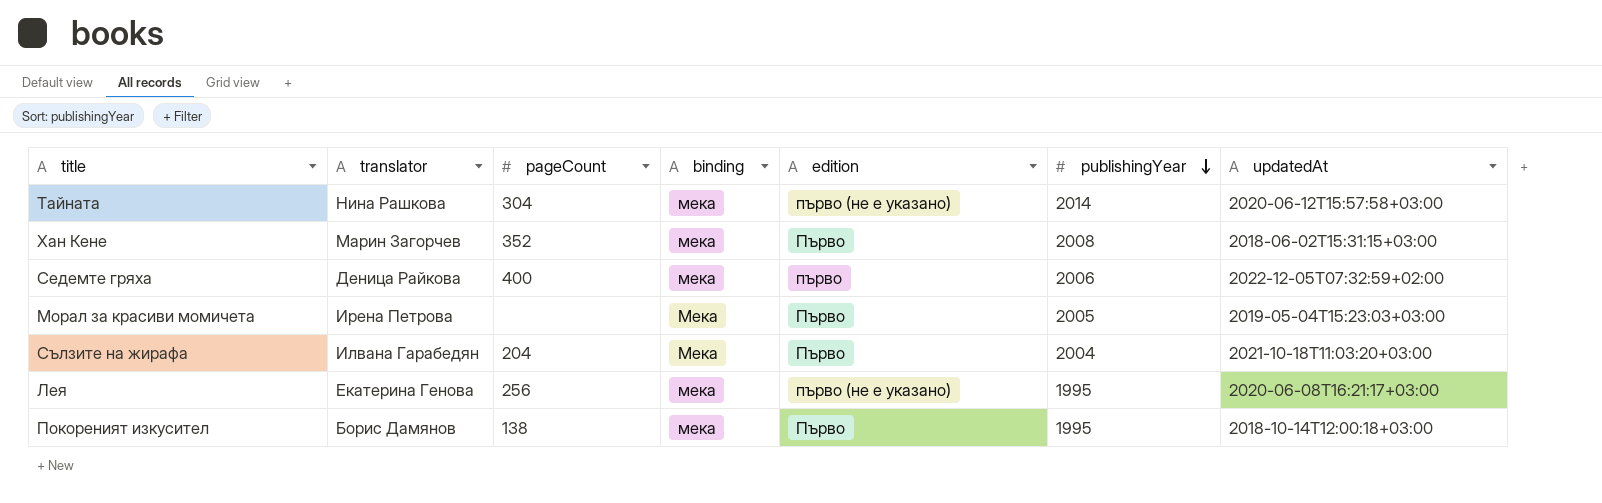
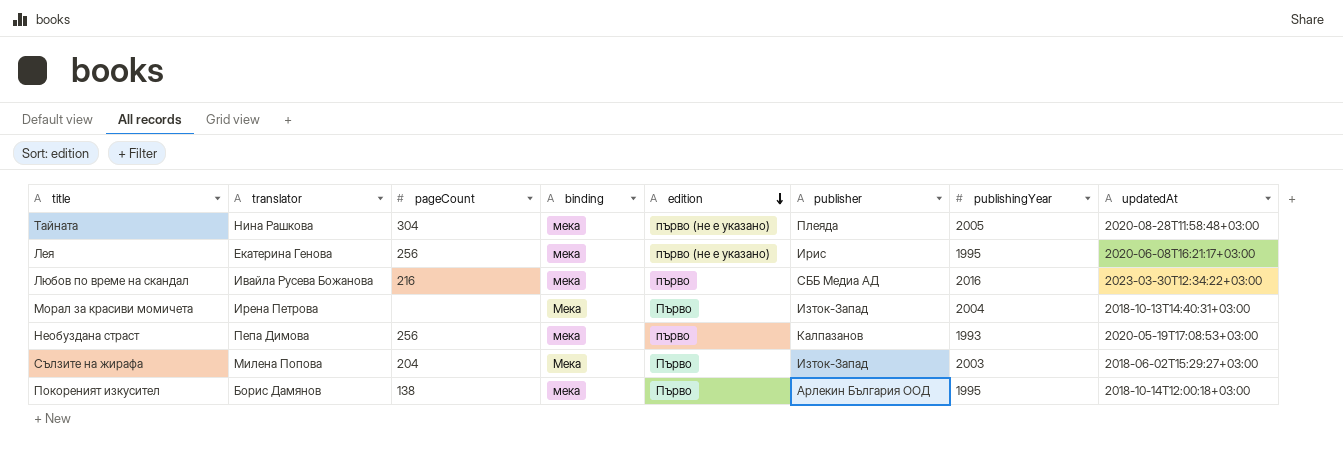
row order: publishingYear descending -> edition descending
column publisher | position: none -> 6
row Хан Кене: Марин Загорчев | 352 | мека | Първо | 2008 | 2018-06-02T15:31:15+03:00 -> none
row Седемте гряха: Деница Райкова | 400 | мека | първо | 2006 | 2022-12-05T07:32:59+02:00 -> none
Тайната | publishingYear: 2014 -> 2005
Тайната | updatedAt: 2020-06-12T15:57:58+03:00 -> 2020-08-28T11:58:48+03:00
row Любов по време на скандал: none -> Ивайла Русева Божанова | 216 | мека | първо | СББ Медиа АД | 2016 | 2023-03-30T12:34:22+03:00
Морал за красиви момичета | publishingYear: 2005 -> 2004
Морал за красиви момичета | updatedAt: 2019-05-04T15:23:03+03:00 -> 2018-10-13T14:40:31+03:00
row Необуздана страст: none -> Пепа Димова | 256 | мека | първо | Калпазанов | 1993 | 2020-05-19T17:08:53+03:00
Сълзите на жирафа | translator: Илвана Гарабедян -> Милена Попова
Сълзите на жирафа | publishingYear: 2004 -> 2003
Сълзите на жирафа | updatedAt: 2021-10-18T11:03:20+03:00 -> 2018-06-02T15:29:27+03:00

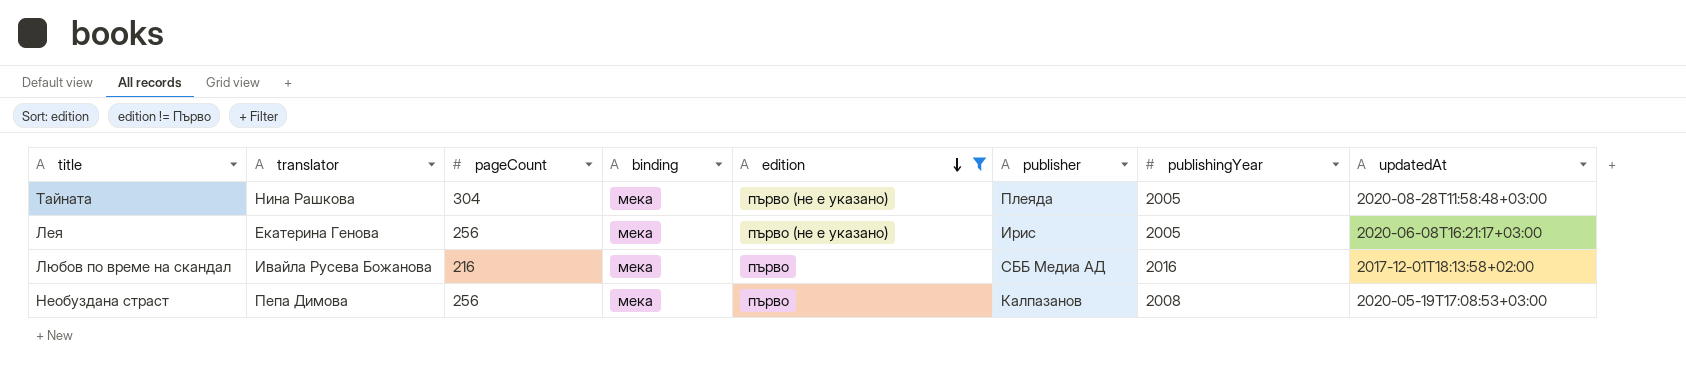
filter: none -> edition != Първо
Лея | publishingYear: 1995 -> 2005
Любов по време на скандал | updatedAt: 2023-03-30T12:34:22+03:00 -> 2017-12-01T18:13:58+02:00
Необуздана страст | publishingYear: 1993 -> 2008

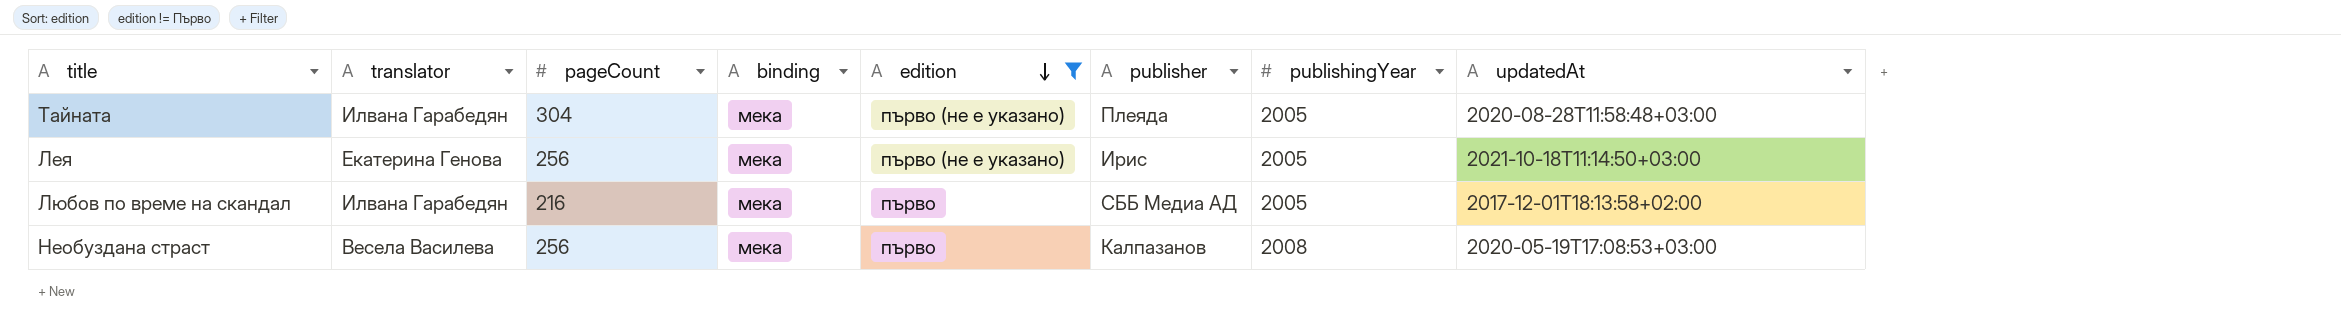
Тайната | translator: Нина Рашкова -> Илвана Гарабедян
Лея | updatedAt: 2020-06-08T16:21:17+03:00 -> 2021-10-18T11:14:50+03:00
Любов по време на скандал | translator: Ивайла Русева Божанова -> Илвана Гарабедян
Любов по време на скандал | publishingYear: 2016 -> 2005
Необуздана страст | translator: Пепа Димова -> Весела Василева

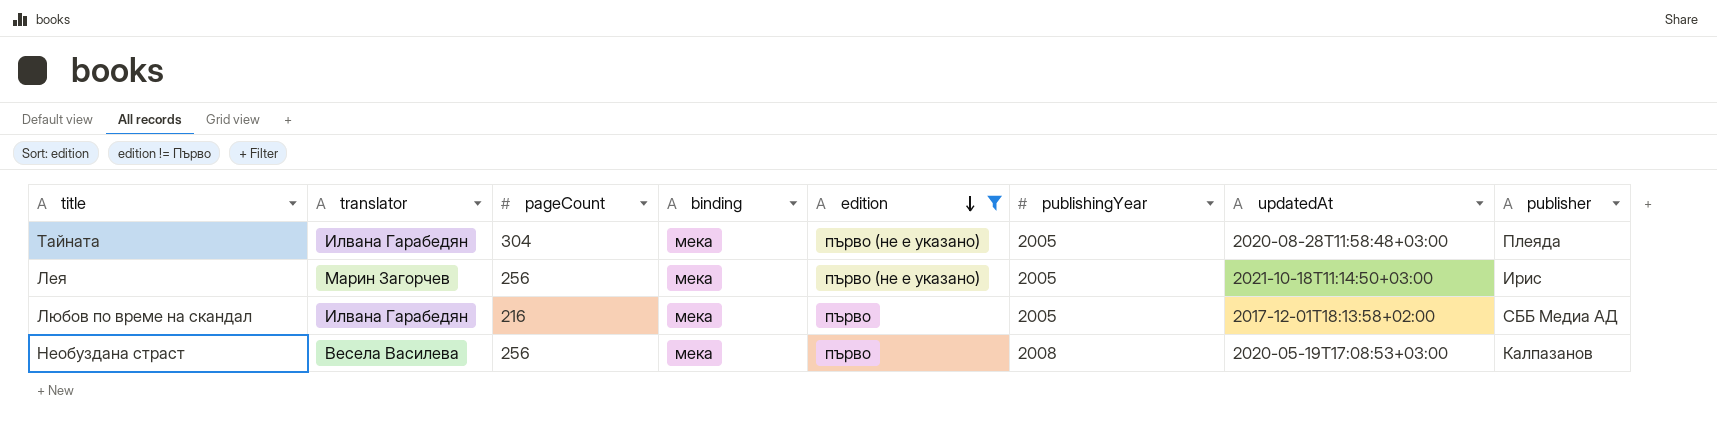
column publisher | position: 6 -> 8
Лея | translator: Екатерина Генова -> Марин Загорчев

